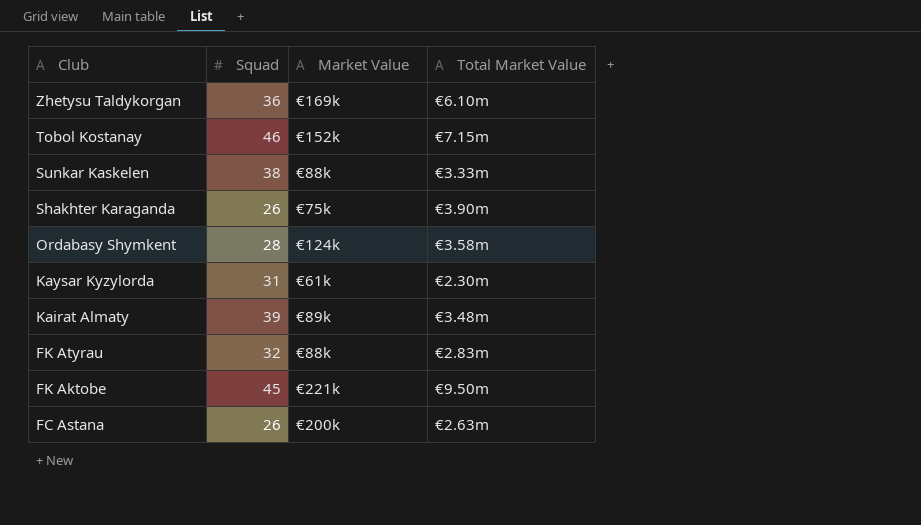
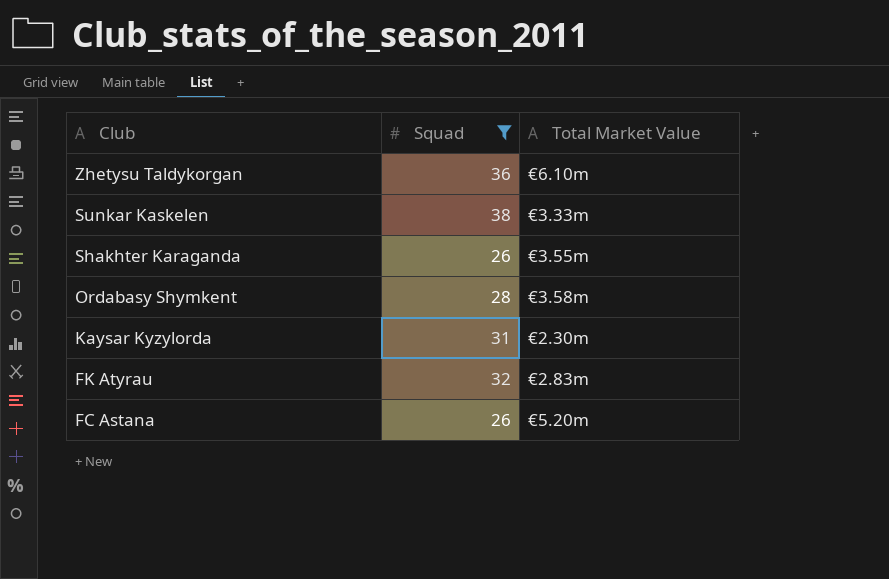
filter: none -> Squad <= 38
column Market Value | position: 3 -> none
Shakhter Karaganda | Total Market Value: €3.90m -> €3.55m
FC Astana | Total Market Value: €2.63m -> €5.20m

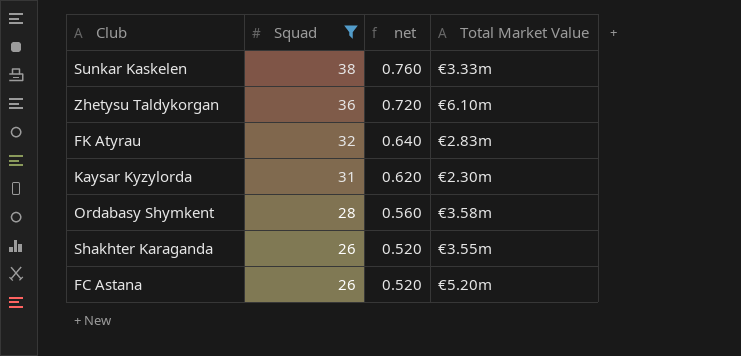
row order: Club descending -> Squad descending
column net | formula: none -> [Squad] * 0.02

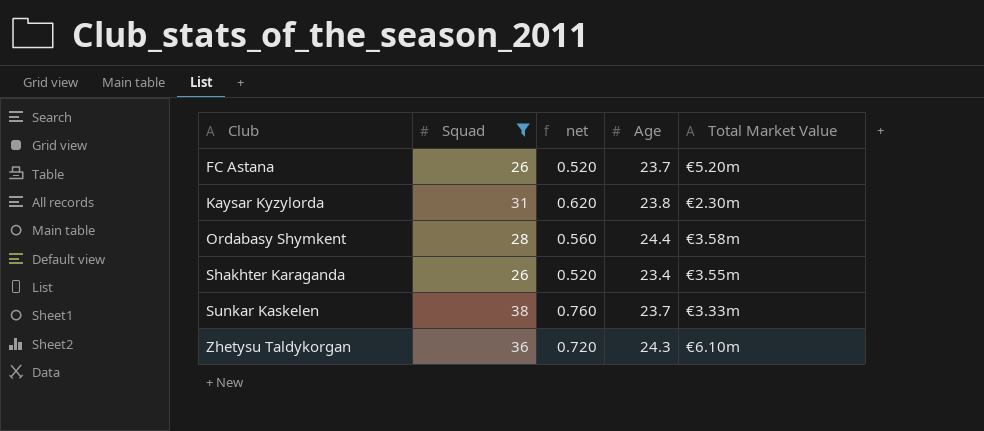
row order: Squad descending -> Club ascending
column Age | position: none -> 4
row FK Atyrau: 32 | 0.640 | €2.83m -> none

